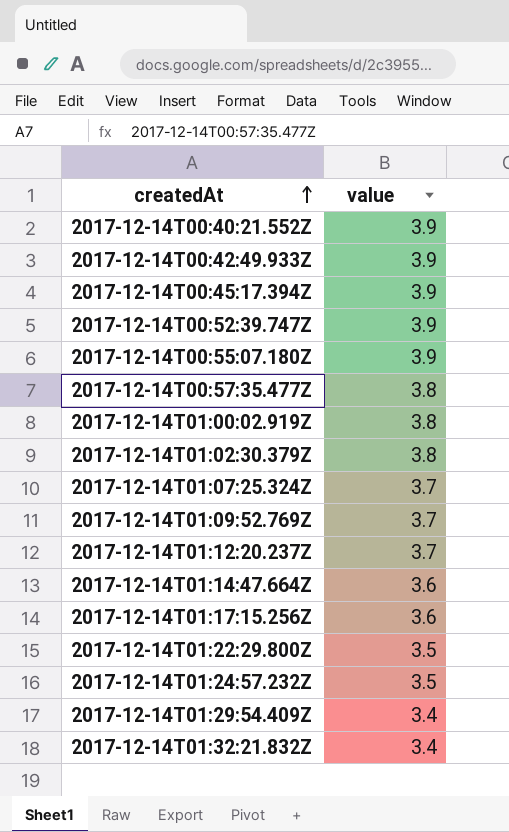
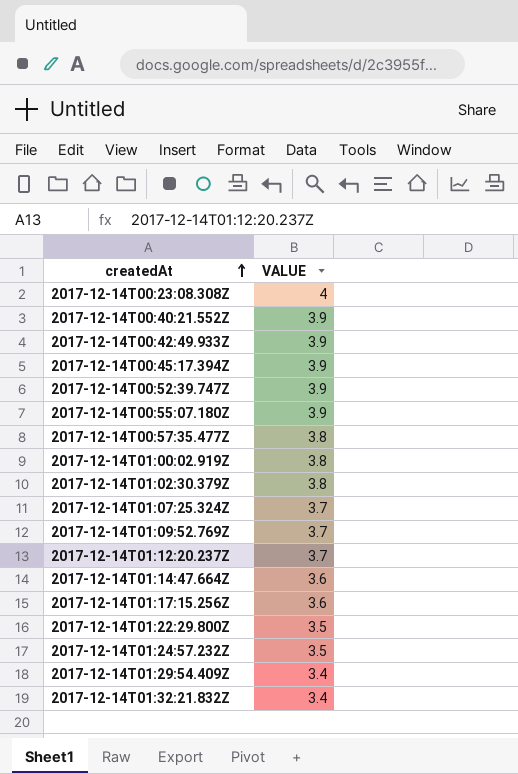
column name: value -> VALUE
row 2017-12-14T00:23:08.308Z: none -> 4

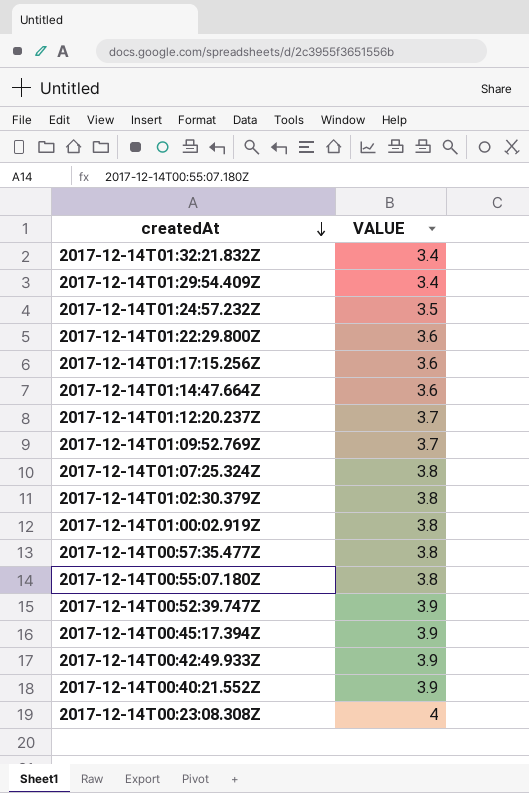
row order: createdAt ascending -> createdAt descending
2017-12-14T01:22:29.800Z | VALUE: 3.5 -> 3.6
2017-12-14T01:07:25.324Z | VALUE: 3.7 -> 3.8
2017-12-14T00:55:07.180Z | VALUE: 3.9 -> 3.8

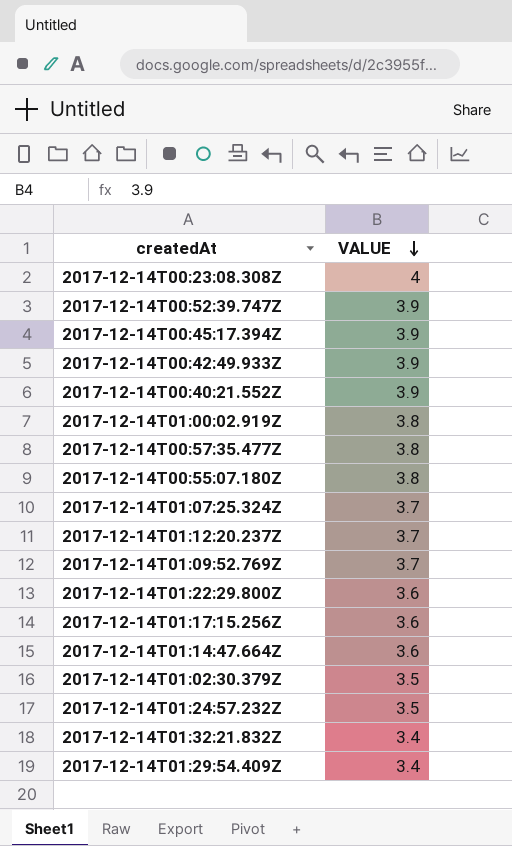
row order: createdAt descending -> VALUE descending
2017-12-14T01:07:25.324Z | VALUE: 3.8 -> 3.7
2017-12-14T01:02:30.379Z | VALUE: 3.8 -> 3.5

